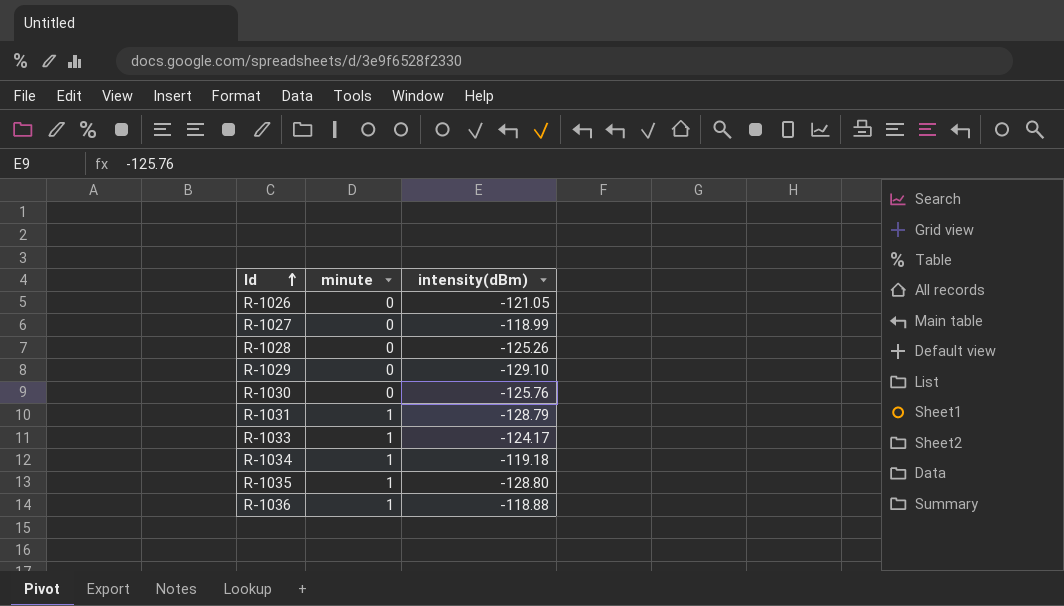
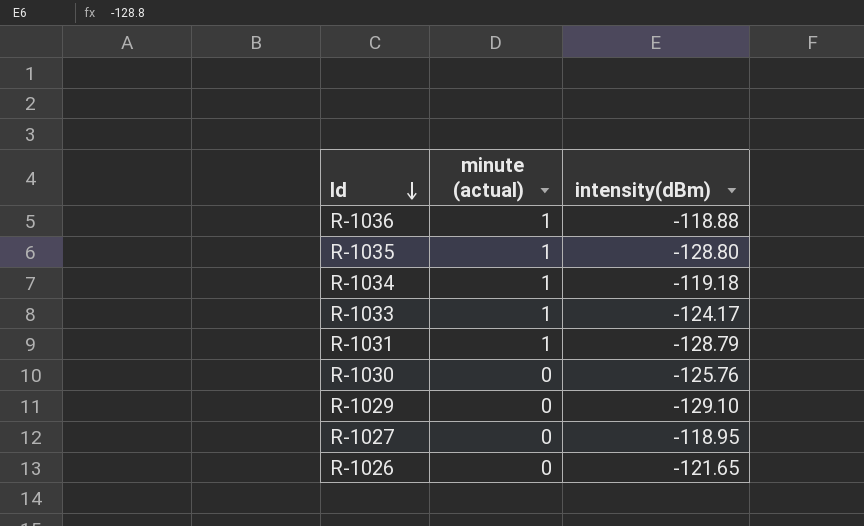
row order: Id ascending -> Id descending
column name: minute -> minute (actual)
row R-1028: 0 | -125.26 -> none
R-1027 | intensity(dBm): -118.99 -> -118.95
R-1026 | intensity(dBm): -121.05 -> -121.65

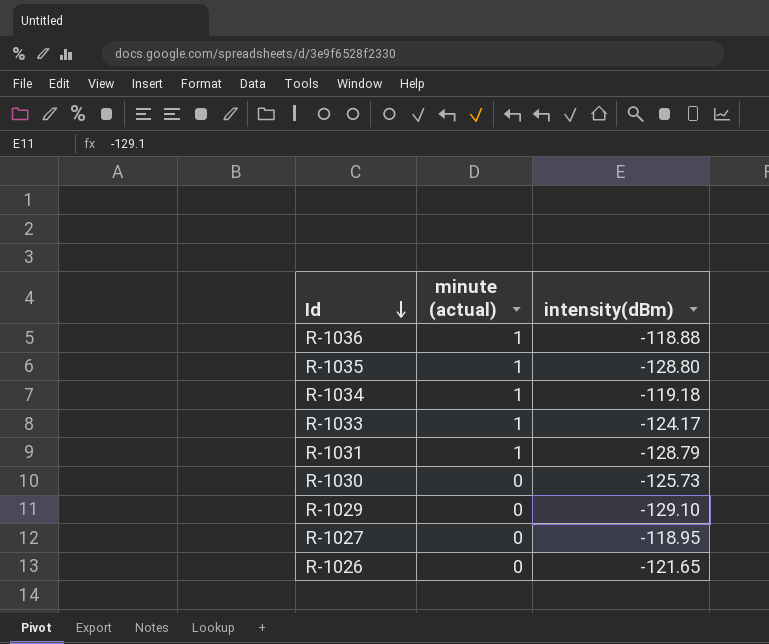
R-1030 | intensity(dBm): -125.76 -> -125.73

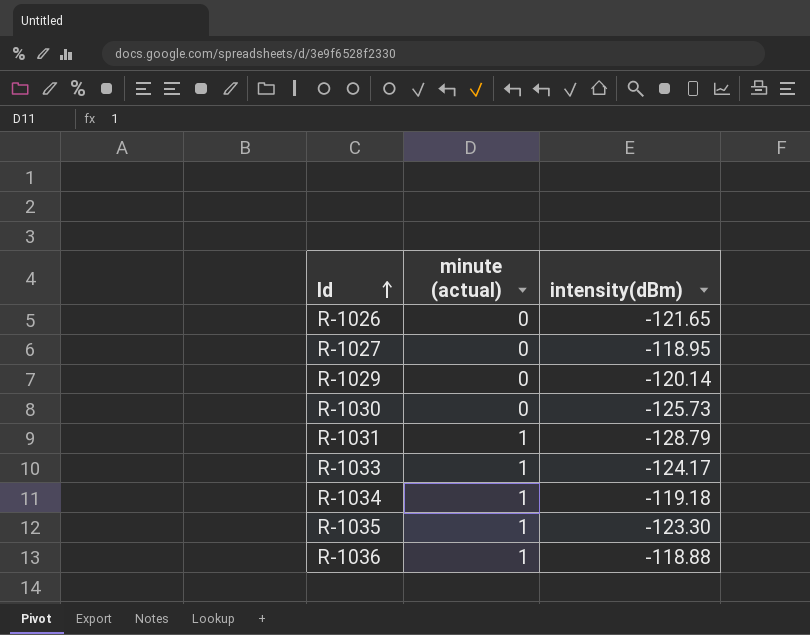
row order: Id descending -> Id ascending
R-1029 | intensity(dBm): -129.10 -> -120.14
R-1035 | intensity(dBm): -128.80 -> -123.30

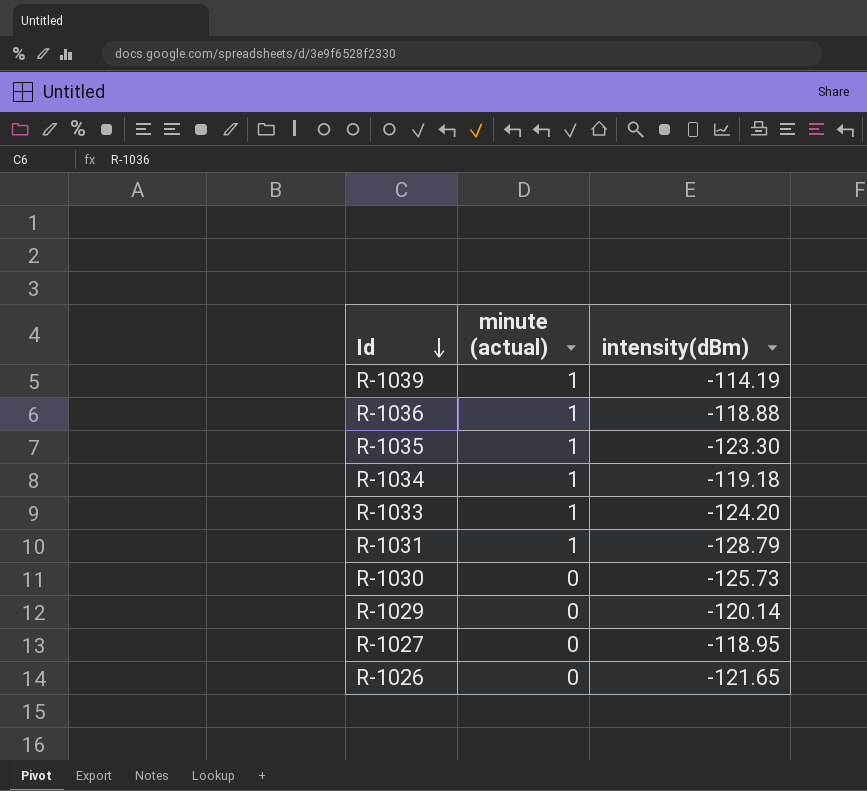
row order: Id ascending -> Id descending
row R-1039: none -> 1 | -114.19
R-1033 | intensity(dBm): -124.17 -> -124.20

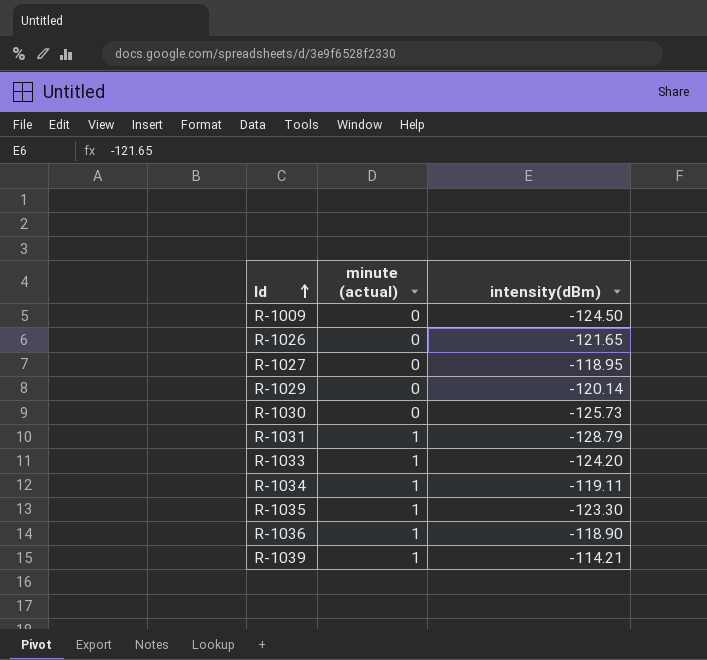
row order: Id descending -> Id ascending
row R-1009: none -> 0 | -124.50
R-1034 | intensity(dBm): -119.18 -> -119.11
R-1036 | intensity(dBm): -118.88 -> -118.90
R-1039 | intensity(dBm): -114.19 -> -114.21

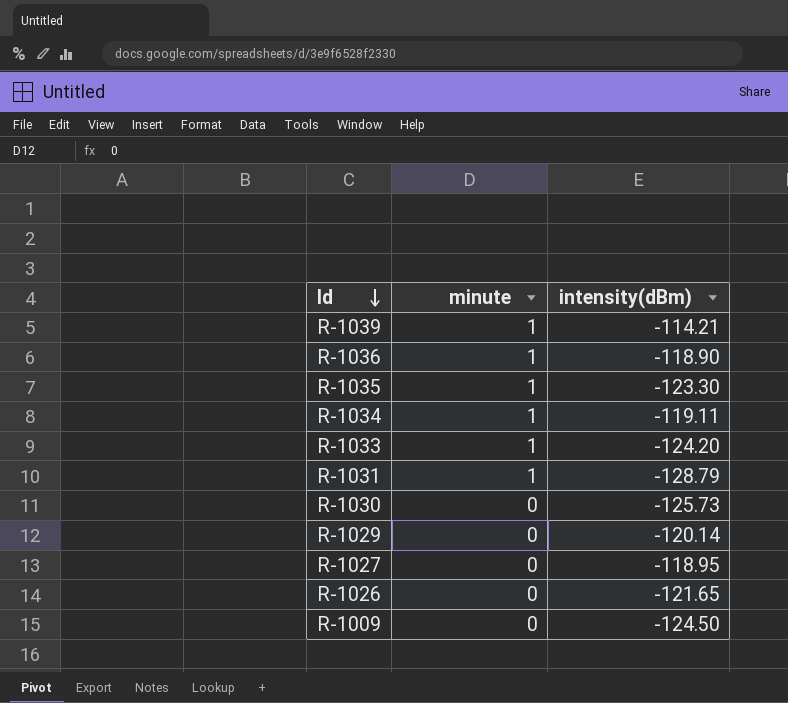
row order: Id ascending -> Id descending
column name: minute (actual) -> minute

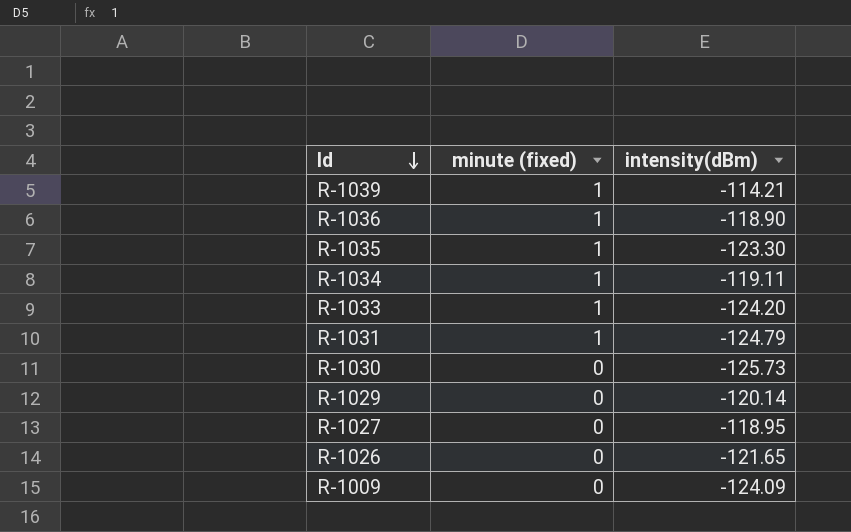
column name: minute -> minute (fixed)
R-1031 | intensity(dBm): -128.79 -> -124.79
R-1009 | intensity(dBm): -124.50 -> -124.09

